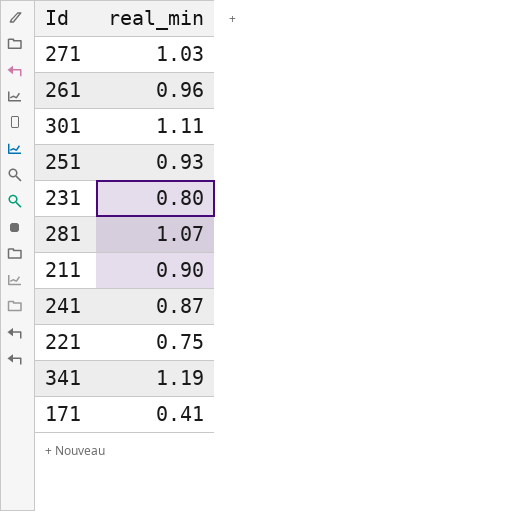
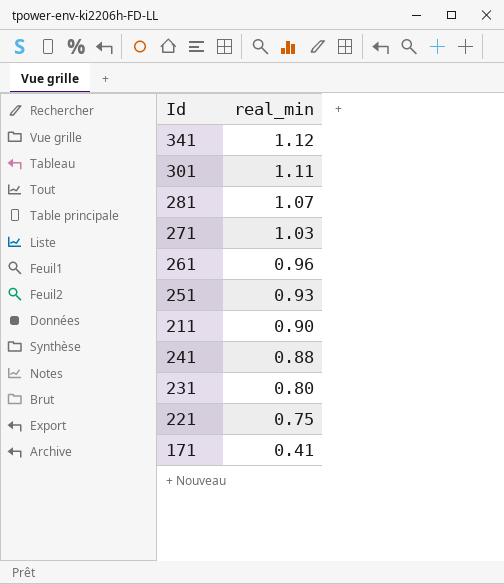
row order: none -> real_min descending
341 | real_min: 1.19 -> 1.12
241 | real_min: 0.87 -> 0.88

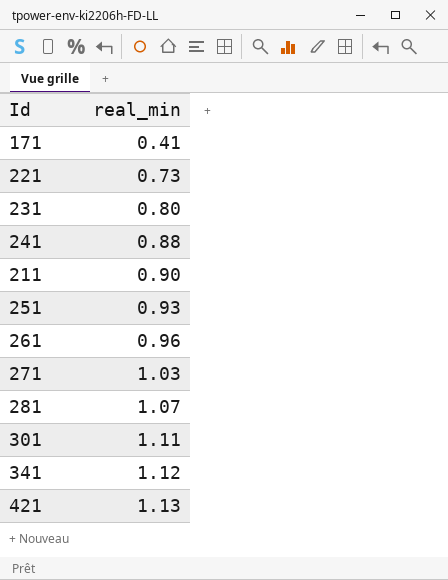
row order: real_min descending -> real_min ascending
221 | real_min: 0.75 -> 0.73
row 421: none -> 1.13

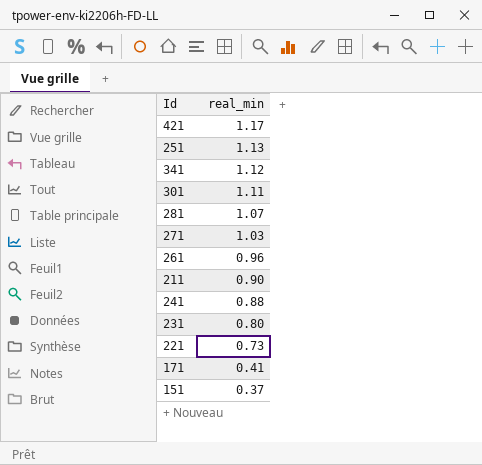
row order: real_min ascending -> real_min descending
421 | real_min: 1.13 -> 1.17
251 | real_min: 0.93 -> 1.13
row 151: none -> 0.37

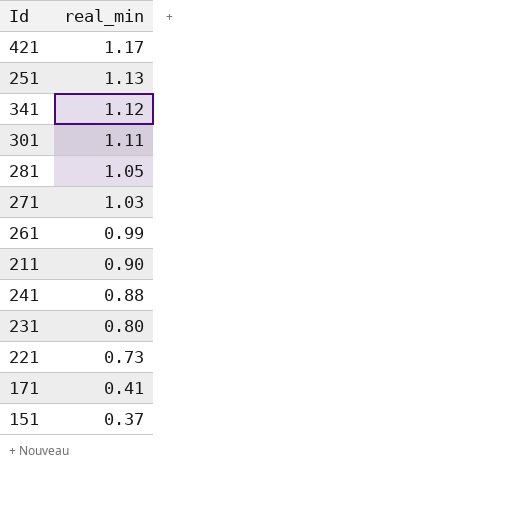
281 | real_min: 1.07 -> 1.05
261 | real_min: 0.96 -> 0.99

